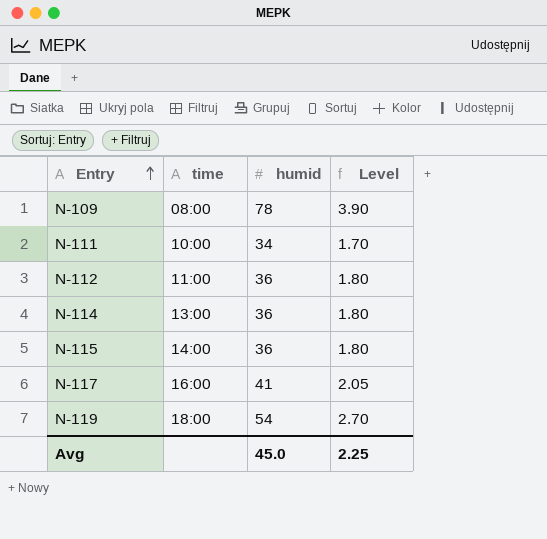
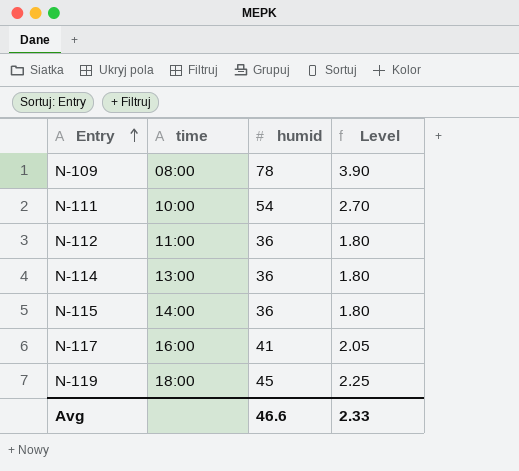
N-111 | humid: 34 -> 54
N-111 | Level: 1.70 -> 2.70
N-119 | humid: 54 -> 45
N-119 | Level: 2.70 -> 2.25
Avg | humid: 45.0 -> 46.6
Avg | Level: 2.25 -> 2.33

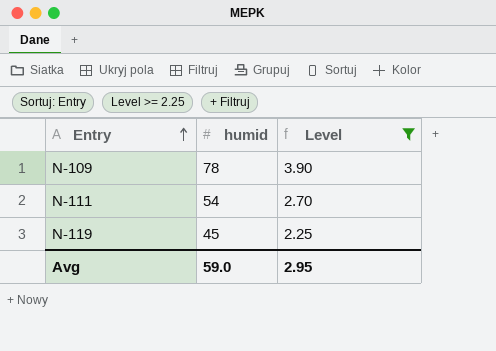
filter: none -> Level >= 2.25
column time | position: 2 -> none
Avg | humid: 46.6 -> 59.0
Avg | Level: 2.33 -> 2.95

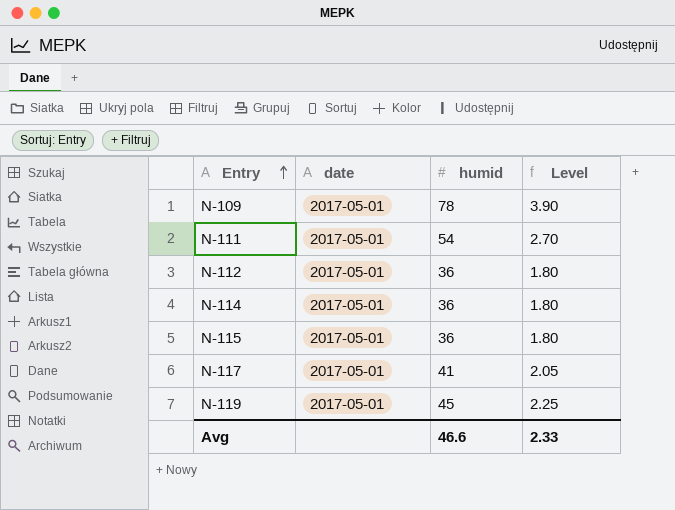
filter: Level >= 2.25 -> none
column date | position: none -> 2
Avg | humid: 59.0 -> 46.6
Avg | Level: 2.95 -> 2.33

